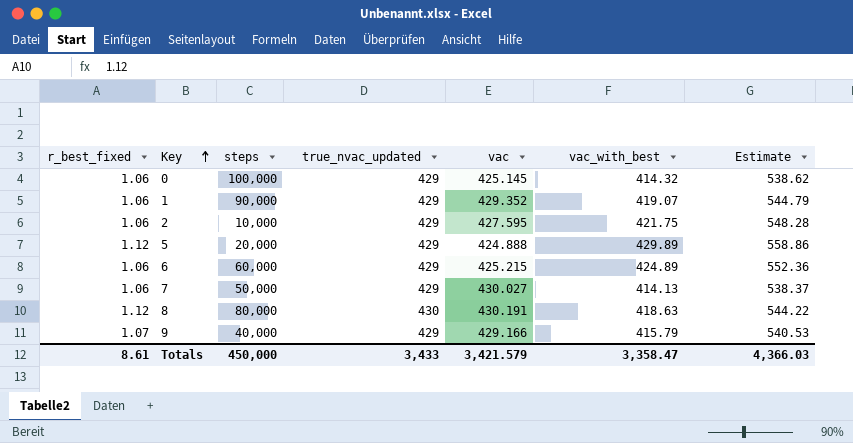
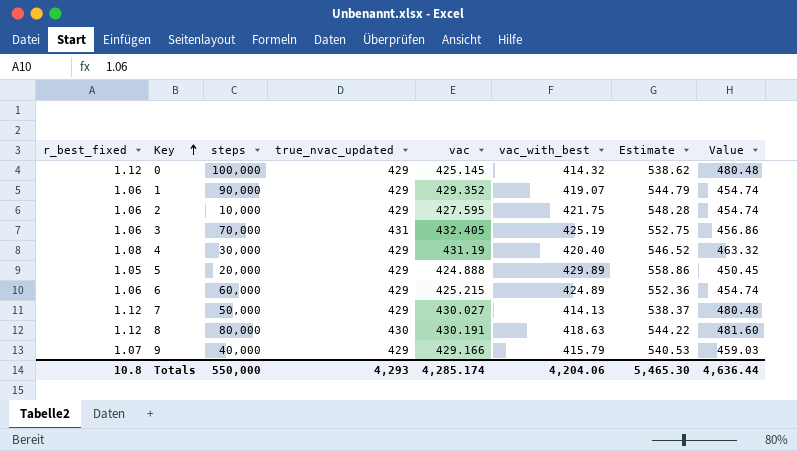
column Value | formula: none -> [r_best_fixed] * [true_nvac_updated]
0 | r_best_fixed: 1.06 -> 1.12
row 3: none -> 1.06 | 70,000 | 431 | 432.405 | 425.19 | 552.75 | 456.86
row 4: none -> 1.08 | 30,000 | 429 | 431.19 | 420.40 | 546.52 | 463.32
5 | r_best_fixed: 1.12 -> 1.05
7 | r_best_fixed: 1.06 -> 1.12
Totals | r_best_fixed: 8.61 -> 10.8
Totals | steps: 450,000 -> 550,000
Totals | true_nvac_updated: 3,433 -> 4,293
Totals | vac: 3,421.579 -> 4,285.174
Totals | vac_with_best: 3,358.47 -> 4,204.06
Totals | Estimate: 4,366.03 -> 5,465.30

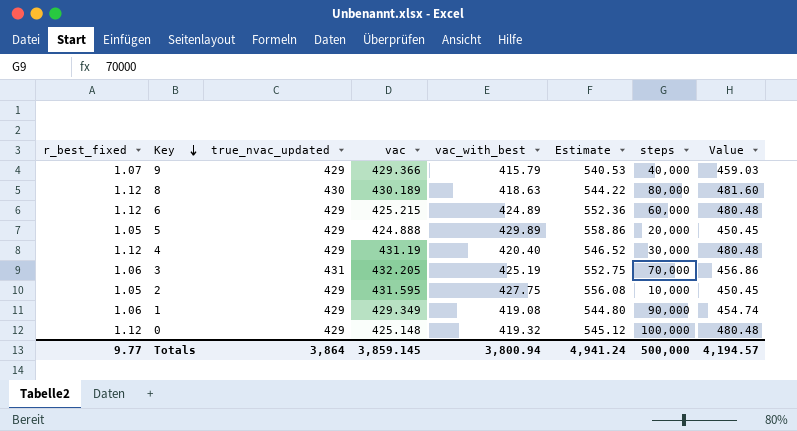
row order: Key ascending -> Key descending
column steps | position: 3 -> 7
row 7: 1.12 | 50,000 | 429 | 430.027 | 414.13 | 538.37 | 480.48 -> none
9 | vac: 429.166 -> 429.366
8 | vac: 430.191 -> 430.189
6 | r_best_fixed: 1.06 -> 1.12
6 | Value: 454.74 -> 480.48
4 | r_best_fixed: 1.08 -> 1.12
4 | Value: 463.32 -> 480.48
3 | vac: 432.405 -> 432.205
2 | r_best_fixed: 1.06 -> 1.05
2 | vac: 427.595 -> 431.595
2 | vac_with_best: 421.75 -> 427.75
2 | Estimate: 548.28 -> 556.08
2 | Value: 454.74 -> 450.45
1 | vac: 429.352 -> 429.349
1 | vac_with_best: 419.07 -> 419.08
1 | Estimate: 544.79 -> 544.80
0 | vac: 425.145 -> 425.148
0 | vac_with_best: 414.32 -> 419.32
0 | Estimate: 538.62 -> 545.12
Totals | r_best_fixed: 10.8 -> 9.77
Totals | true_nvac_updated: 4,293 -> 3,864
Totals | vac: 4,285.174 -> 3,859.145
Totals | vac_with_best: 4,204.06 -> 3,800.94
Totals | Estimate: 5,465.30 -> 4,941.24
Totals | steps: 550,000 -> 500,000
Totals | Value: 4,636.44 -> 4,194.57

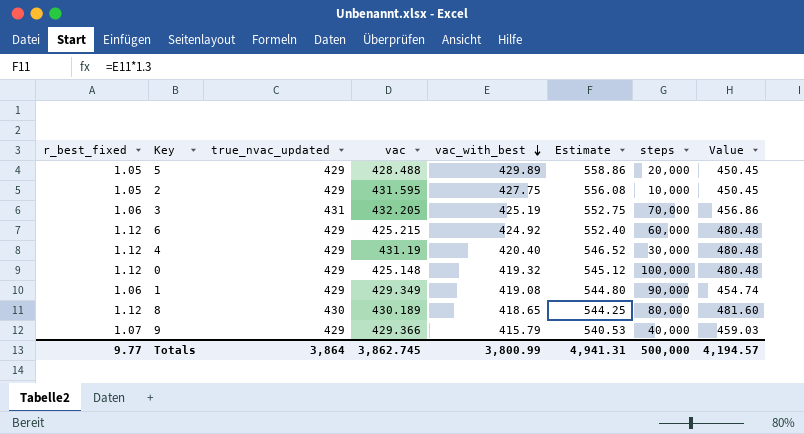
row order: Key descending -> vac_with_best descending
5 | vac: 424.888 -> 428.488
6 | vac_with_best: 424.89 -> 424.92
6 | Estimate: 552.36 -> 552.40
8 | vac_with_best: 418.63 -> 418.65
8 | Estimate: 544.22 -> 544.25
Totals | vac: 3,859.145 -> 3,862.745
Totals | vac_with_best: 3,800.94 -> 3,800.99
Totals | Estimate: 4,941.24 -> 4,941.31

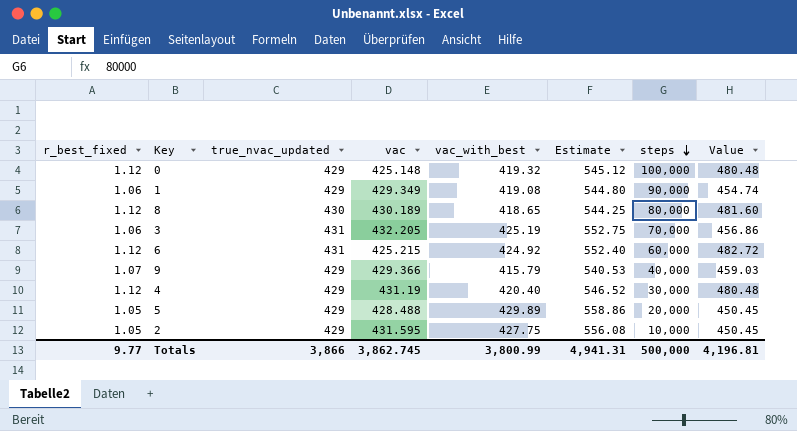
row order: vac_with_best descending -> steps descending
6 | true_nvac_updated: 429 -> 431
6 | Value: 480.48 -> 482.72
Totals | true_nvac_updated: 3,864 -> 3,866
Totals | Value: 4,194.57 -> 4,196.81

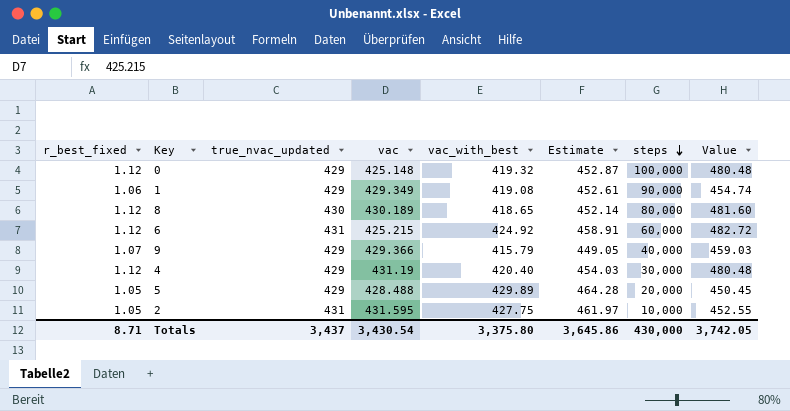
column Estimate | formula: [vac_with_best] * 1.3 -> [vac_with_best] * 1.08
row 3: 1.06 | 431 | 432.205 | 425.19 | 552.75 | 70,000 | 456.86 -> none
2 | true_nvac_updated: 429 -> 431
2 | Value: 450.45 -> 452.55
Totals | r_best_fixed: 9.77 -> 8.71
Totals | true_nvac_updated: 3,866 -> 3,437
Totals | vac: 3,862.745 -> 3,430.54
Totals | vac_with_best: 3,800.99 -> 3,375.80
Totals | Estimate: 4,941.31 -> 3,645.86
Totals | steps: 500,000 -> 430,000
Totals | Value: 4,196.81 -> 3,742.05

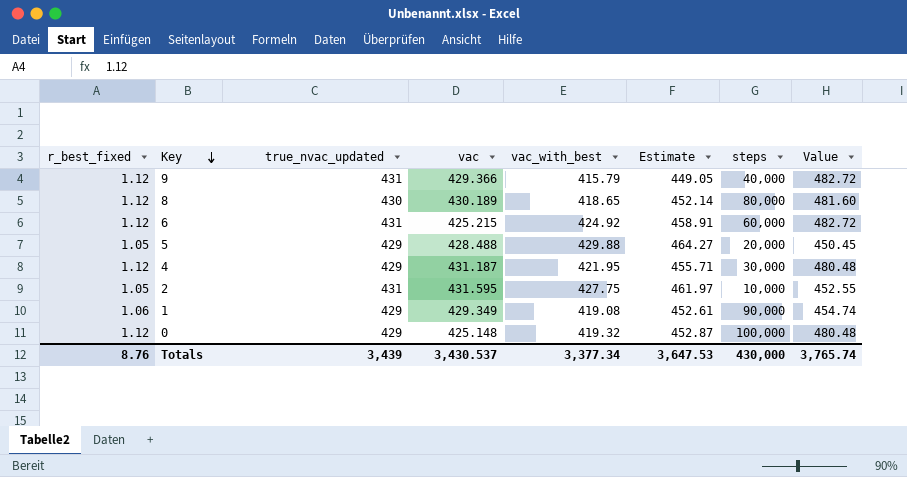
row order: steps descending -> Key descending
9 | r_best_fixed: 1.07 -> 1.12
9 | true_nvac_updated: 429 -> 431
9 | Value: 459.03 -> 482.72
5 | vac_with_best: 429.89 -> 429.88
5 | Estimate: 464.28 -> 464.27
4 | vac: 431.19 -> 431.187
4 | vac_with_best: 420.40 -> 421.95
4 | Estimate: 454.03 -> 455.71
Totals | r_best_fixed: 8.71 -> 8.76
Totals | true_nvac_updated: 3,437 -> 3,439
Totals | vac: 3,430.54 -> 3,430.537
Totals | vac_with_best: 3,375.80 -> 3,377.34
Totals | Estimate: 3,645.86 -> 3,647.53
Totals | Value: 3,742.05 -> 3,765.74

